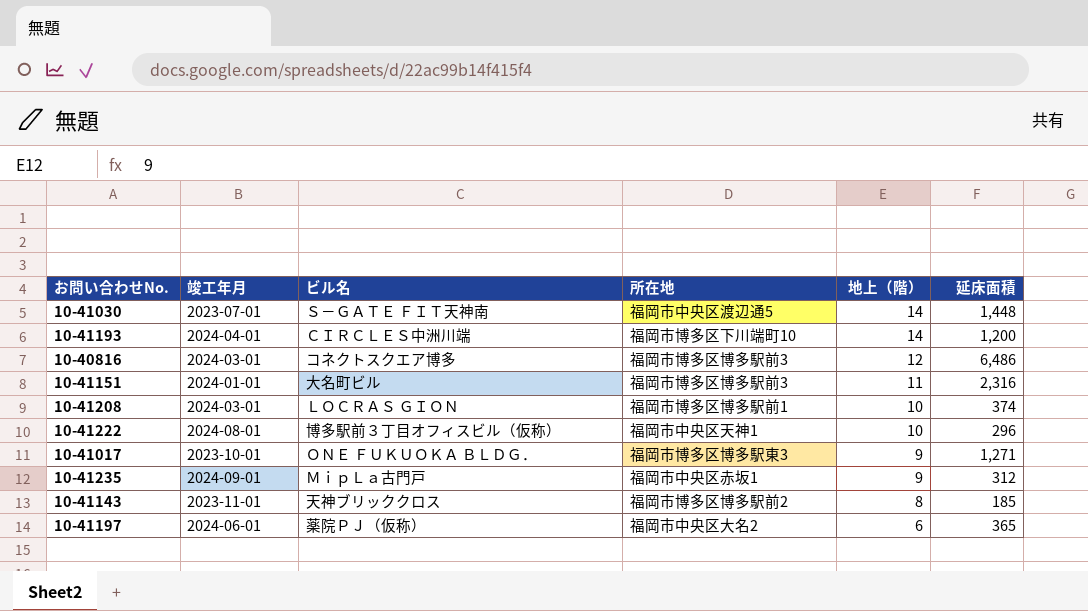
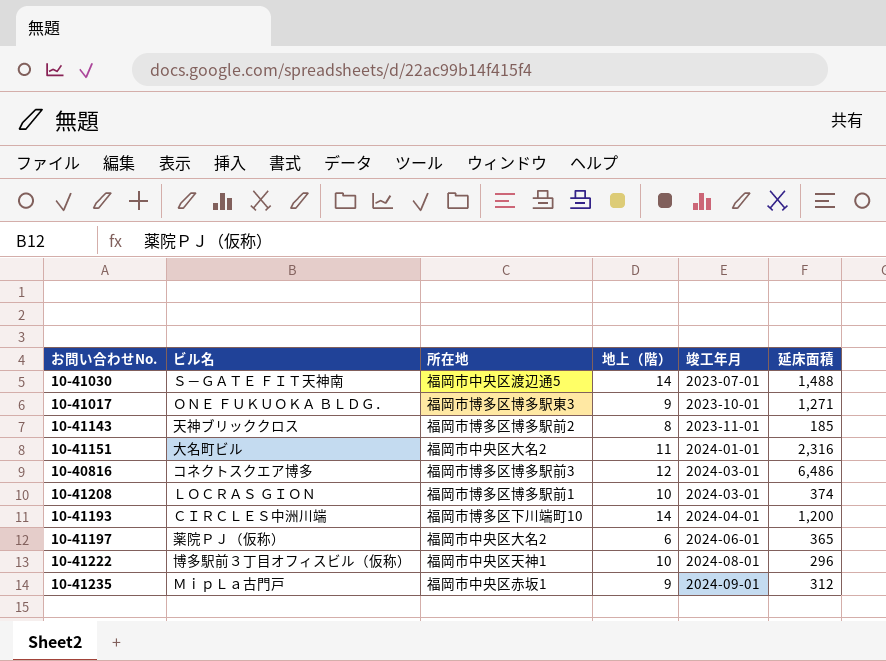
row order: 地上（階） descending -> 竣工年月 ascending
column 竣工年月 | position: 2 -> 5
10-41030 | 延床面積: 1,448 -> 1,488
10-41151 | 所在地: 福岡市博多区博多駅前3 -> 福岡市中央区大名2

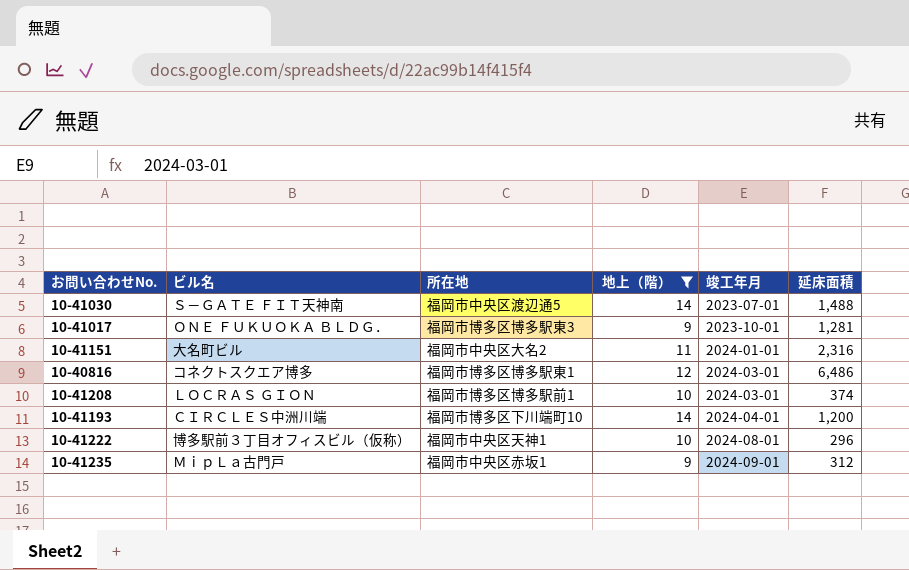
filter: none -> 地上（階） >= 9
10-41017 | 延床面積: 1,271 -> 1,281
10-40816 | 所在地: 福岡市博多区博多駅前3 -> 福岡市博多区博多駅東1

